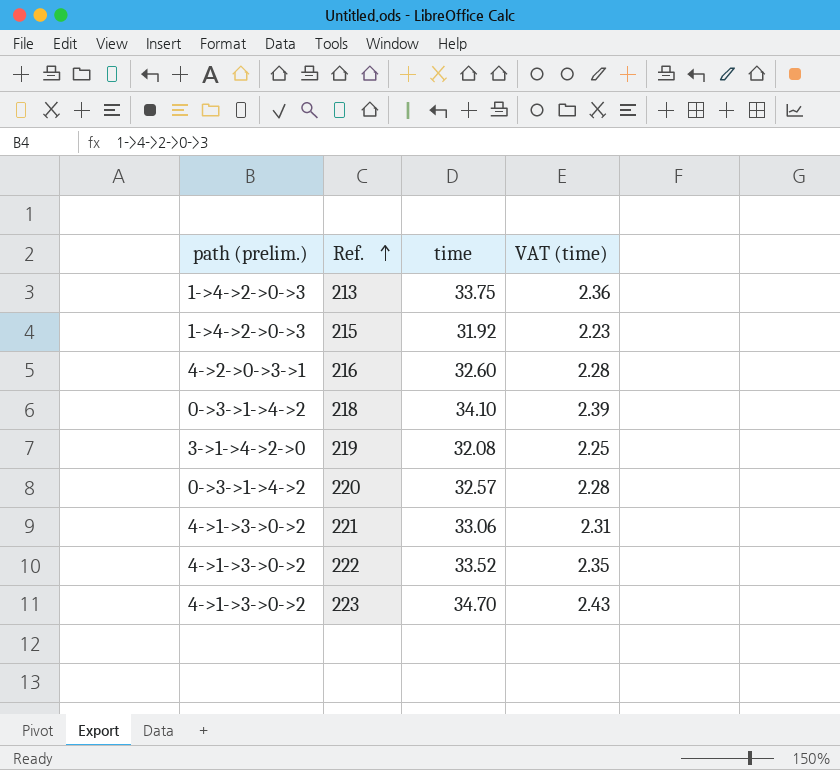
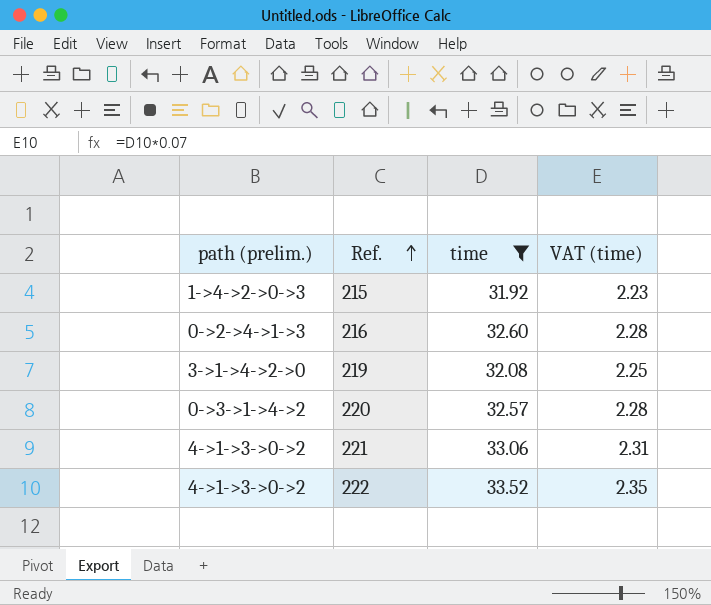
filter: none -> time <= 33.52
216 | path (prelim.): 4->2->0->3->1 -> 0->2->4->1->3

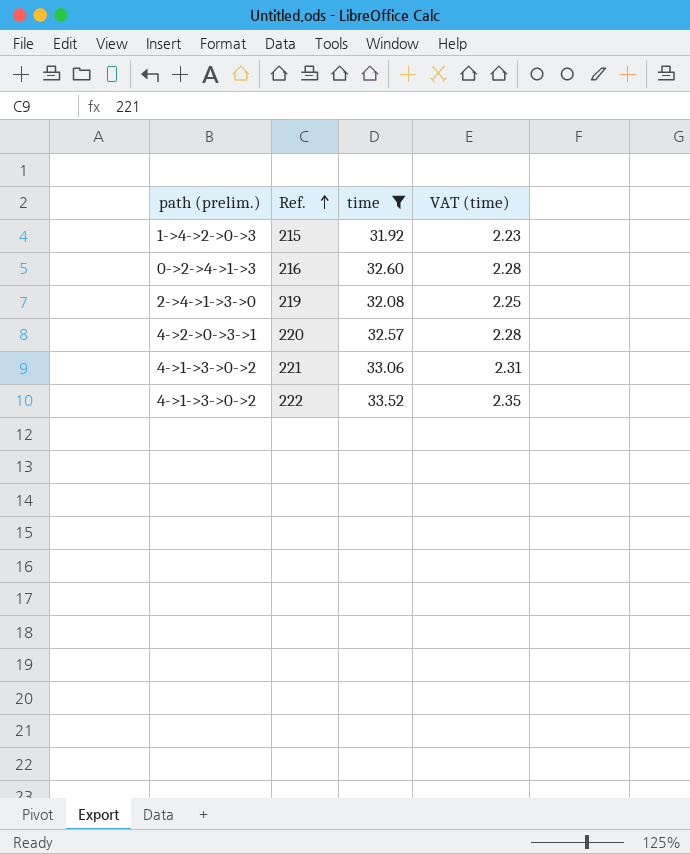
219 | path (prelim.): 3->1->4->2->0 -> 2->4->1->3->0
220 | path (prelim.): 0->3->1->4->2 -> 4->2->0->3->1

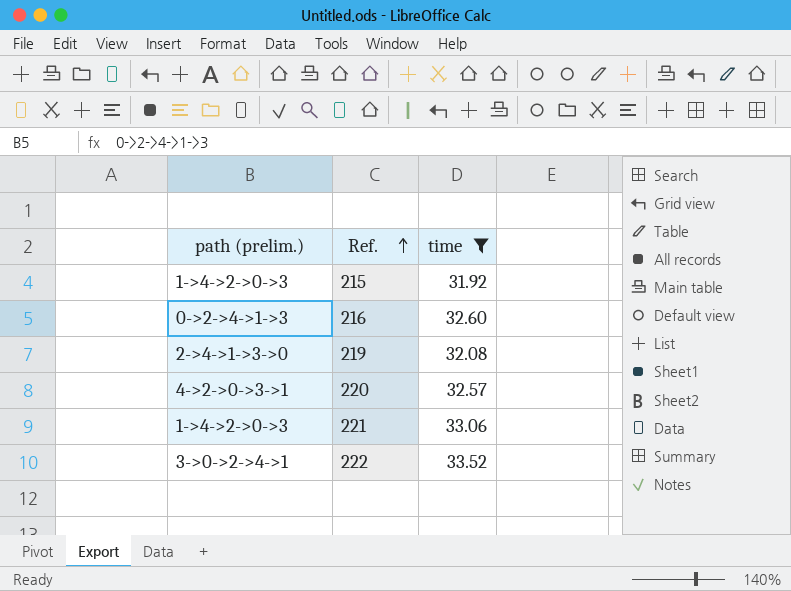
column VAT (time) | formula: [time] * 0.07 -> none
221 | path (prelim.): 4->1->3->0->2 -> 1->4->2->0->3
222 | path (prelim.): 4->1->3->0->2 -> 3->0->2->4->1

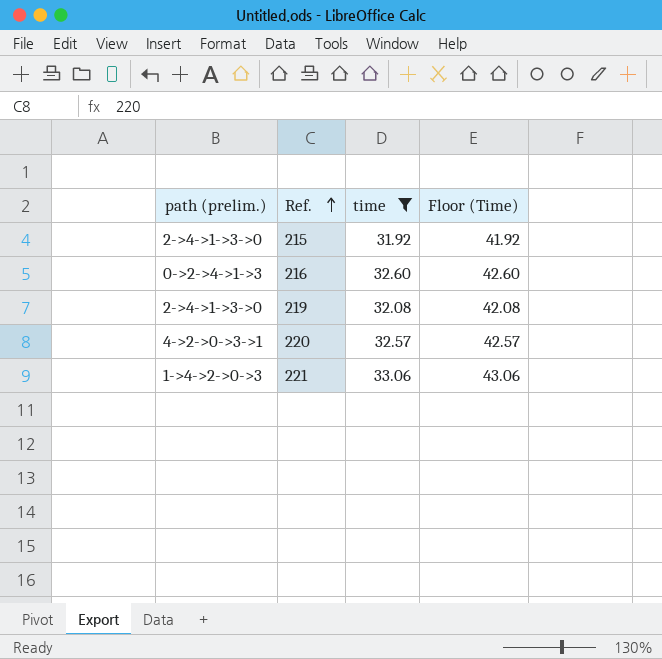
column Floor (Time) | formula: none -> [time] + 10
row 222: 3->0->2->4->1 | 33.52 -> none
215 | path (prelim.): 1->4->2->0->3 -> 2->4->1->3->0

